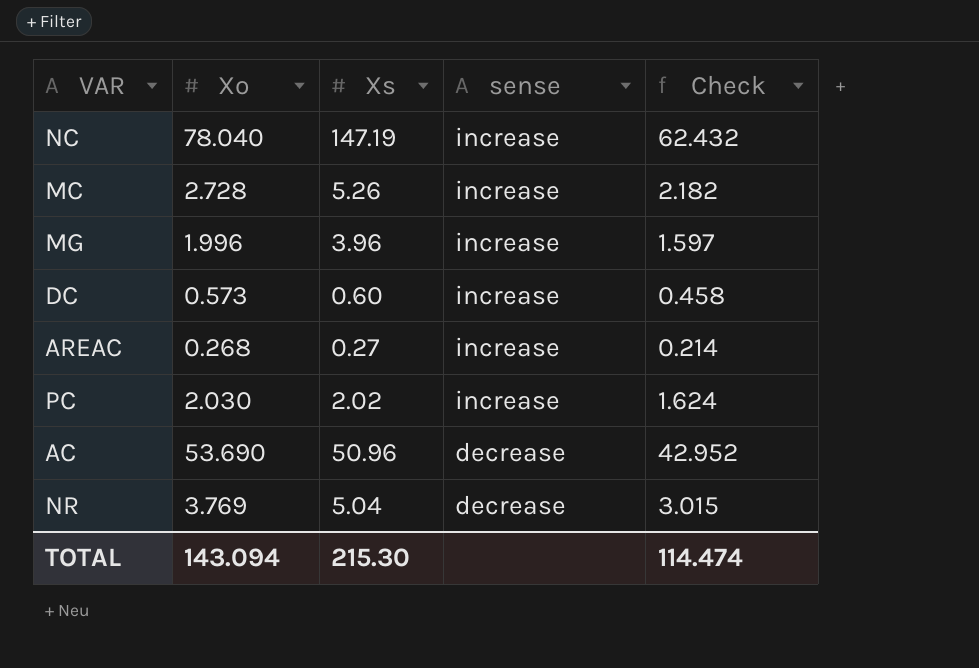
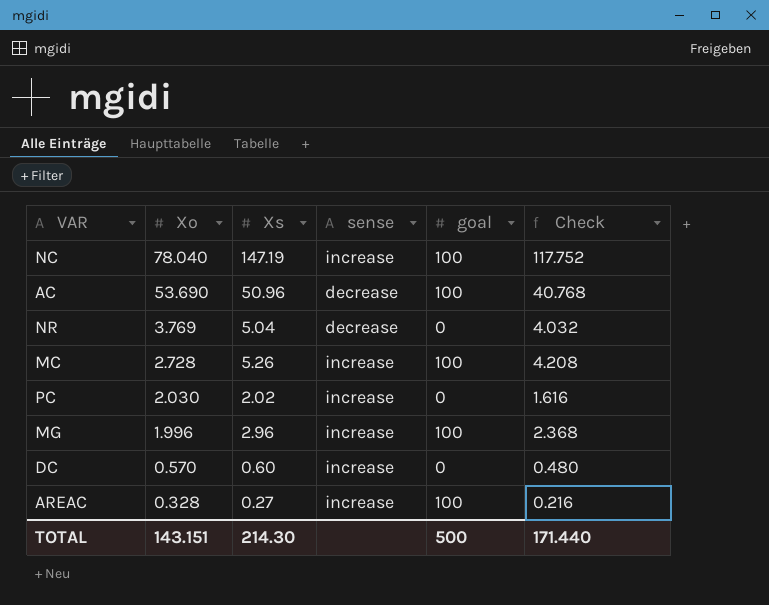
row order: sense descending -> Xo descending
column goal | position: none -> 5
column Check | formula: [Xo] * 0.8 -> [Xs] * 0.8
MG | Xs: 3.96 -> 2.96
DC | Xo: 0.573 -> 0.570
AREAC | Xo: 0.268 -> 0.328
TOTAL | Xo: 143.094 -> 143.151
TOTAL | Xs: 215.30 -> 214.30
TOTAL | Check: 114.474 -> 171.440

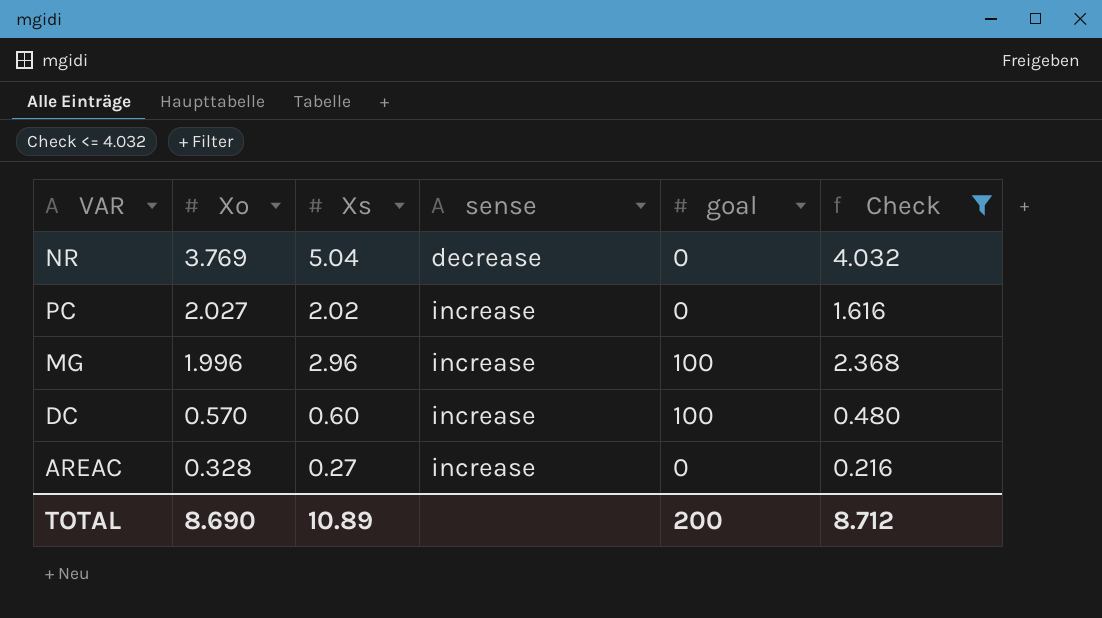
filter: none -> Check <= 4.032
PC | Xo: 2.030 -> 2.027
DC | goal: 0 -> 100
AREAC | goal: 100 -> 0
TOTAL | Xo: 143.151 -> 8.690
TOTAL | Xs: 214.30 -> 10.89
TOTAL | goal: 500 -> 200
TOTAL | Check: 171.440 -> 8.712

